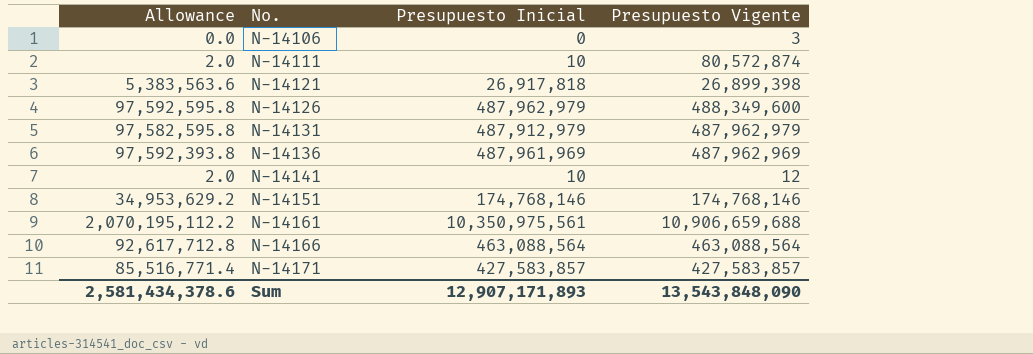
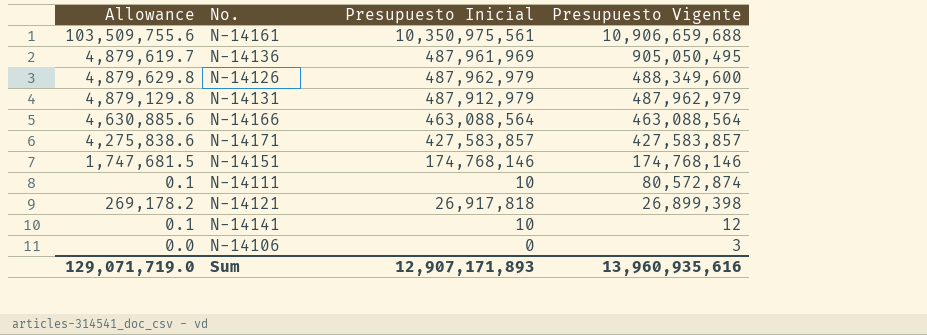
row order: No. ascending -> Presupuesto Vigente descending
column Allowance | formula: [Presupuesto Inicial] * 0.2 -> [Presupuesto Inicial] * 0.01
N-14136 | Presupuesto Vigente: 487,962,969 -> 905,050,495
Sum | Allowance: 2,581,434,378.6 -> 129,071,719.0
Sum | Presupuesto Vigente: 13,543,848,090 -> 13,960,935,616

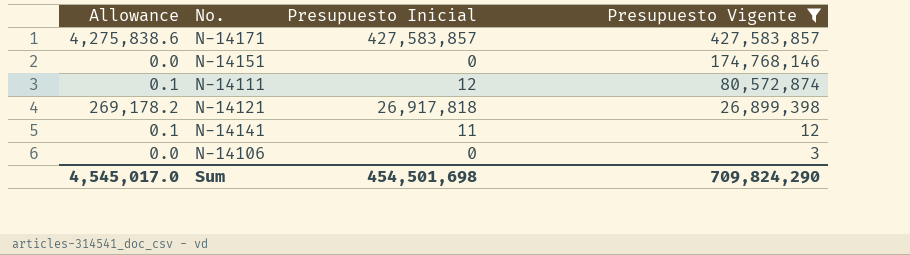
filter: none -> Presupuesto Vigente <= 427,583,857
N-14151 | Allowance: 1,747,681.5 -> 0.0
N-14151 | Presupuesto Inicial: 174,768,146 -> 0
N-14111 | Presupuesto Inicial: 10 -> 12
N-14141 | Presupuesto Inicial: 10 -> 11
Sum | Allowance: 129,071,719.0 -> 4,545,017.0
Sum | Presupuesto Inicial: 12,907,171,893 -> 454,501,698
Sum | Presupuesto Vigente: 13,960,935,616 -> 709,824,290

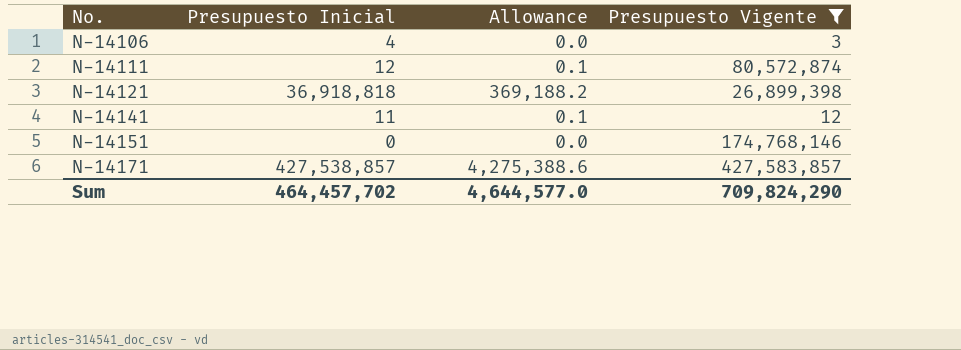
row order: Presupuesto Vigente descending -> No. ascending
column Allowance | position: 1 -> 3
N-14106 | Presupuesto Inicial: 0 -> 4
N-14121 | Presupuesto Inicial: 26,917,818 -> 36,918,818
N-14121 | Allowance: 269,178.2 -> 369,188.2
N-14171 | Presupuesto Inicial: 427,583,857 -> 427,538,857
N-14171 | Allowance: 4,275,838.6 -> 4,275,388.6
Sum | Presupuesto Inicial: 454,501,698 -> 464,457,702
Sum | Allowance: 4,545,017.0 -> 4,644,577.0

